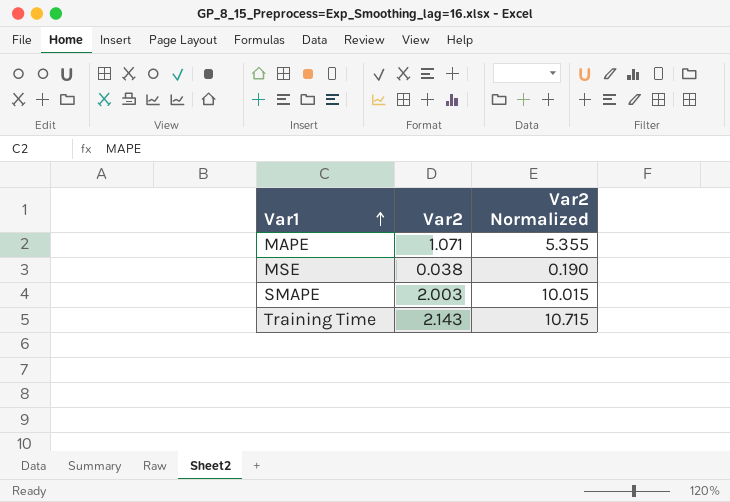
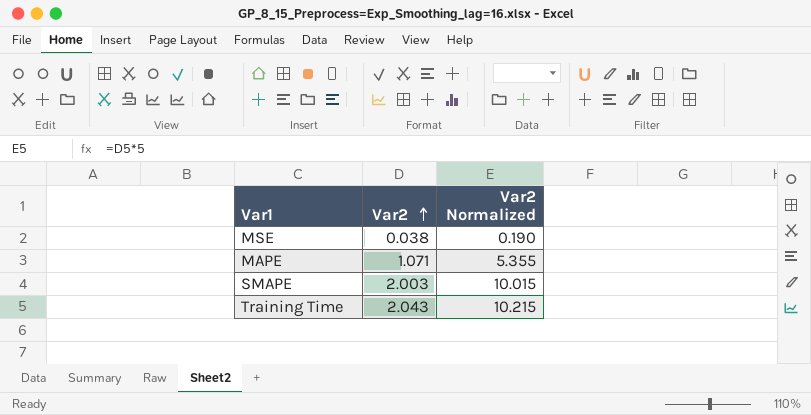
row order: Var1 ascending -> Var2 ascending
Training Time | Var2: 2.143 -> 2.043
Training Time | Var2 Normalized: 10.715 -> 10.215

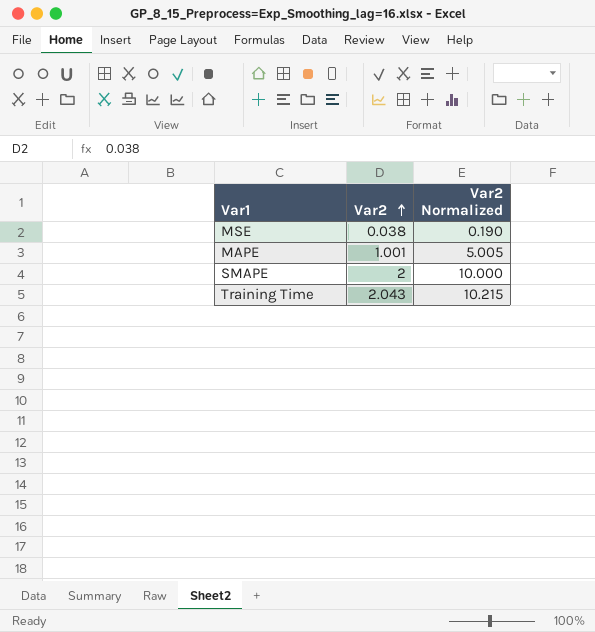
MAPE | Var2: 1.071 -> 1.001
MAPE | Var2 Normalized: 5.355 -> 5.005
SMAPE | Var2: 2.003 -> 2
SMAPE | Var2 Normalized: 10.015 -> 10.000

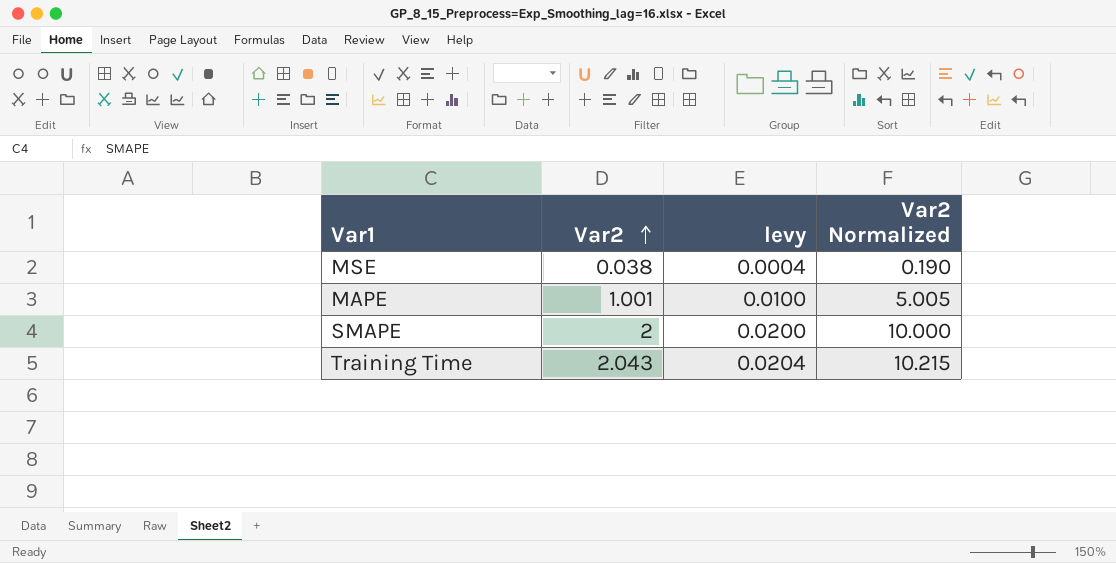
column levy | formula: none -> [Var2] * 0.01

